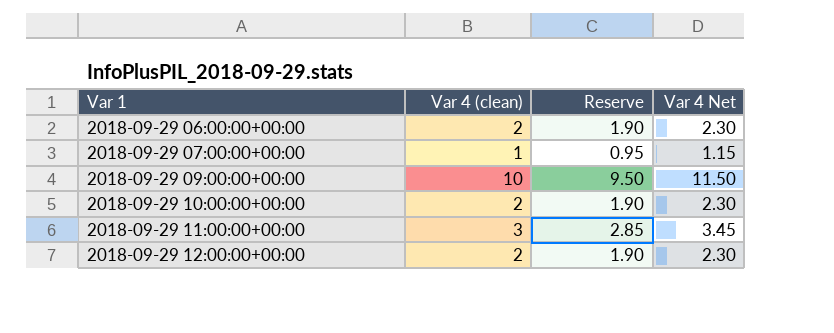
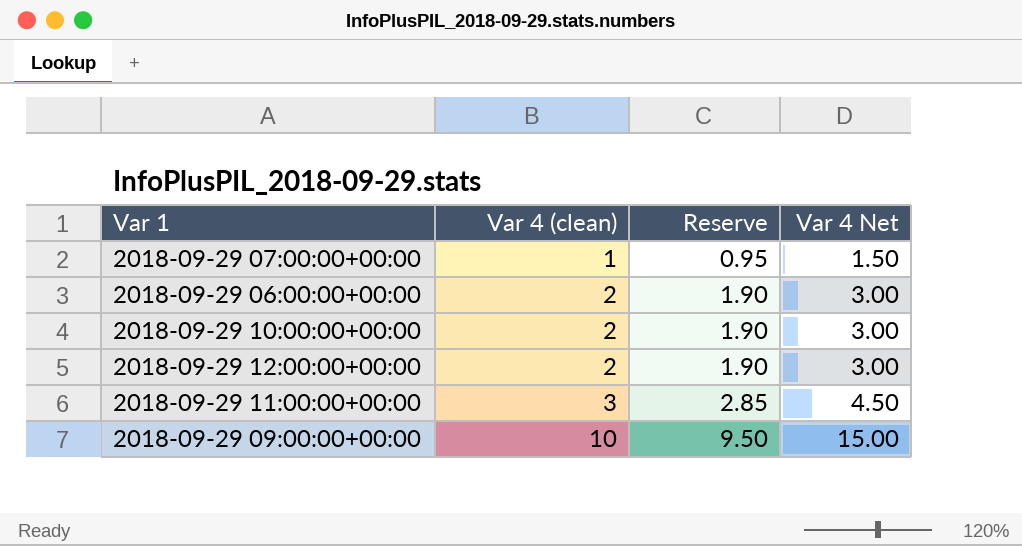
row order: Var 1 ascending -> Var 4 (clean) ascending
column Var 4 Net | formula: [Var 4 (clean)] * 1.15 -> [Var 4 (clean)] * 1.5

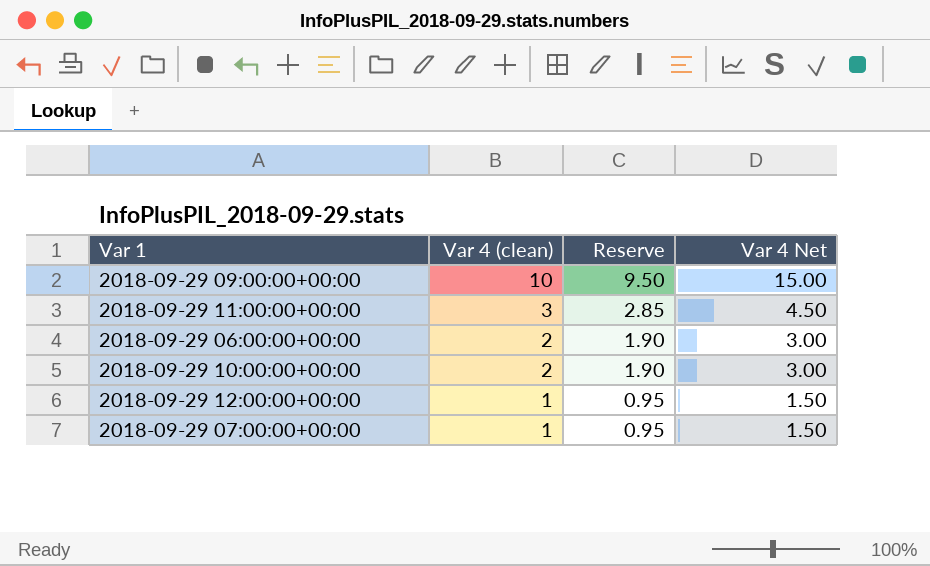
row order: Var 4 (clean) ascending -> Var 4 (clean) descending
2018-09-29 12:00:00+00:00 | Var 4 (clean): 2 -> 1
2018-09-29 12:00:00+00:00 | Reserve: 1.90 -> 0.95
2018-09-29 12:00:00+00:00 | Var 4 Net: 3.00 -> 1.50

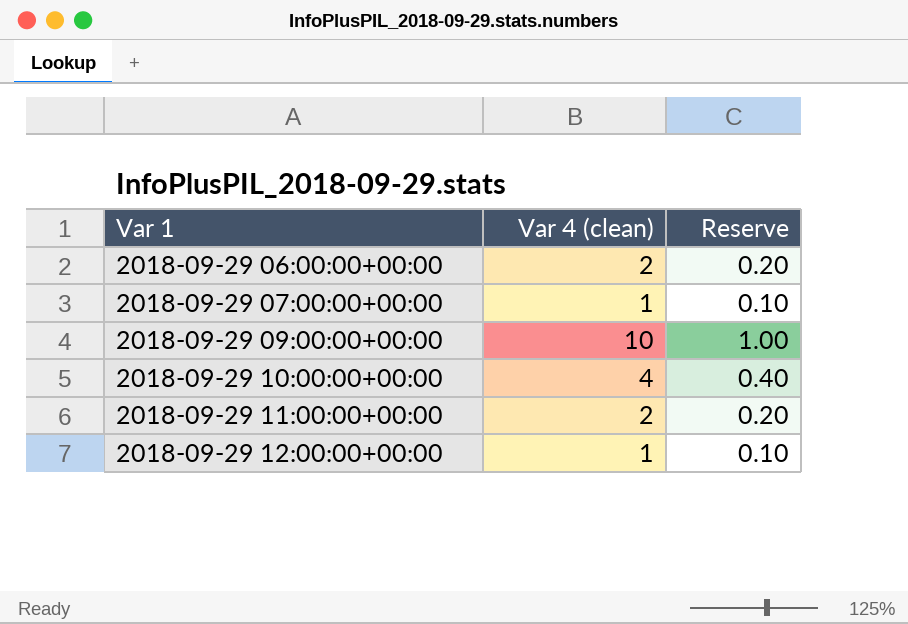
row order: Var 4 (clean) descending -> Var 1 ascending
column Var 4 Net | formula: [Var 4 (clean)] * 1.5 -> none
column Reserve | formula: [Var 4 (clean)] * 0.95 -> [Var 4 (clean)] * 0.1
2018-09-29 10:00:00+00:00 | Var 4 (clean): 2 -> 4
2018-09-29 11:00:00+00:00 | Var 4 (clean): 3 -> 2

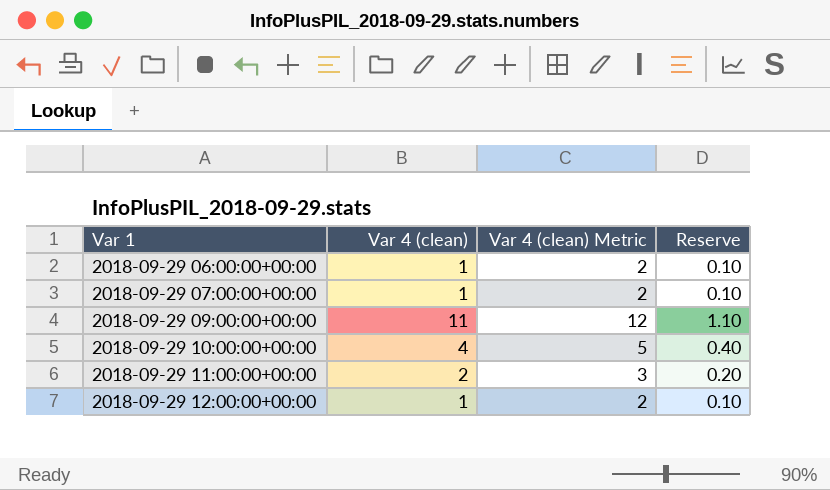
column Var 4 (clean) Metric | formula: none -> [Var 4 (clean)] + 1
2018-09-29 06:00:00+00:00 | Var 4 (clean): 2 -> 1
2018-09-29 06:00:00+00:00 | Reserve: 0.20 -> 0.10
2018-09-29 09:00:00+00:00 | Var 4 (clean): 10 -> 11
2018-09-29 09:00:00+00:00 | Reserve: 1.00 -> 1.10

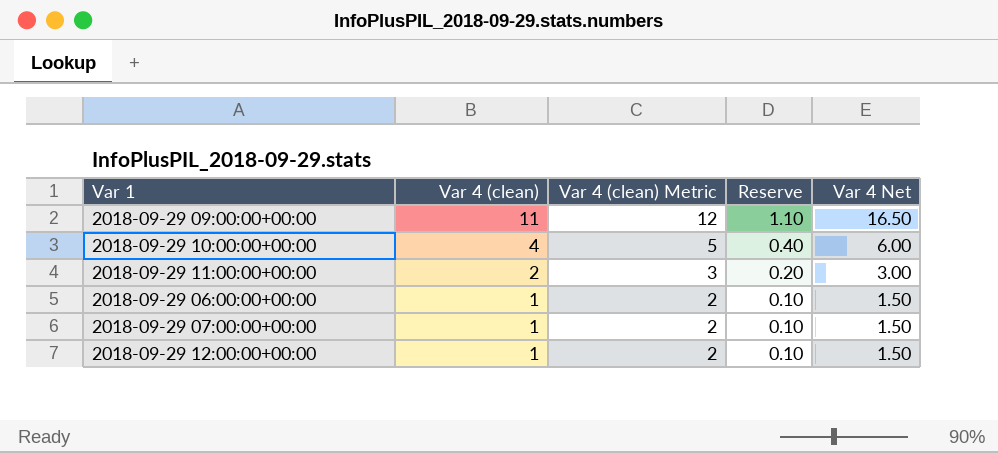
row order: Var 1 ascending -> Var 4 (clean) descending
column Var 4 Net | formula: none -> [Var 4 (clean)] * 1.5

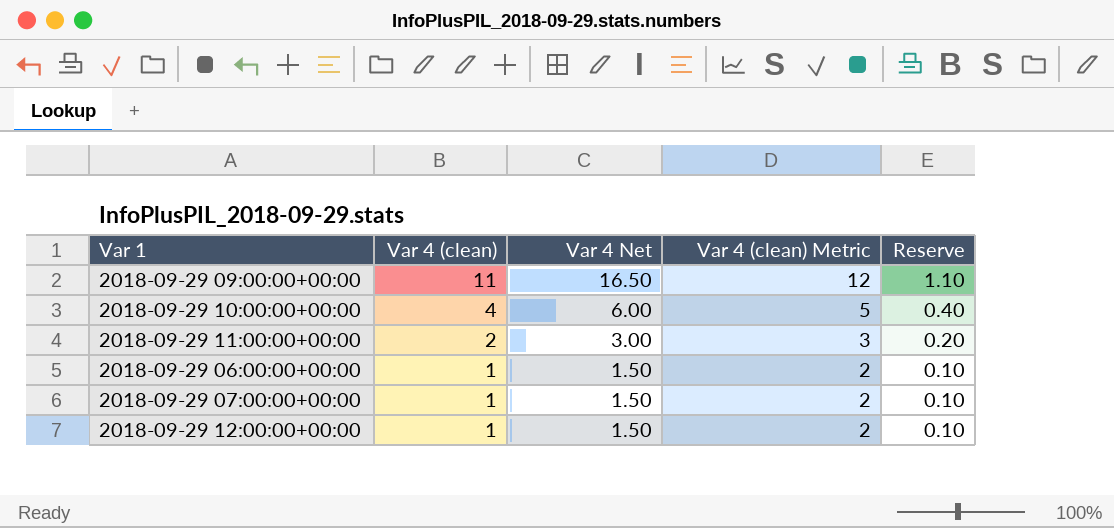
column Var 4 Net | position: 5 -> 3

